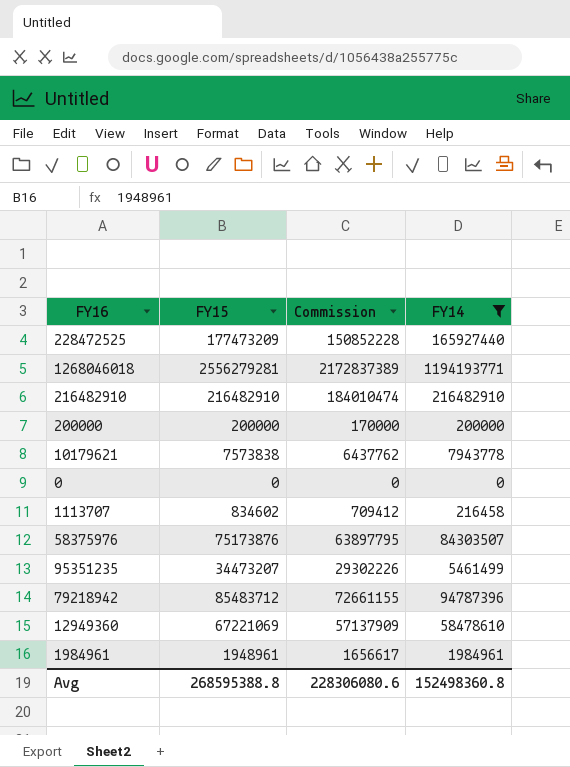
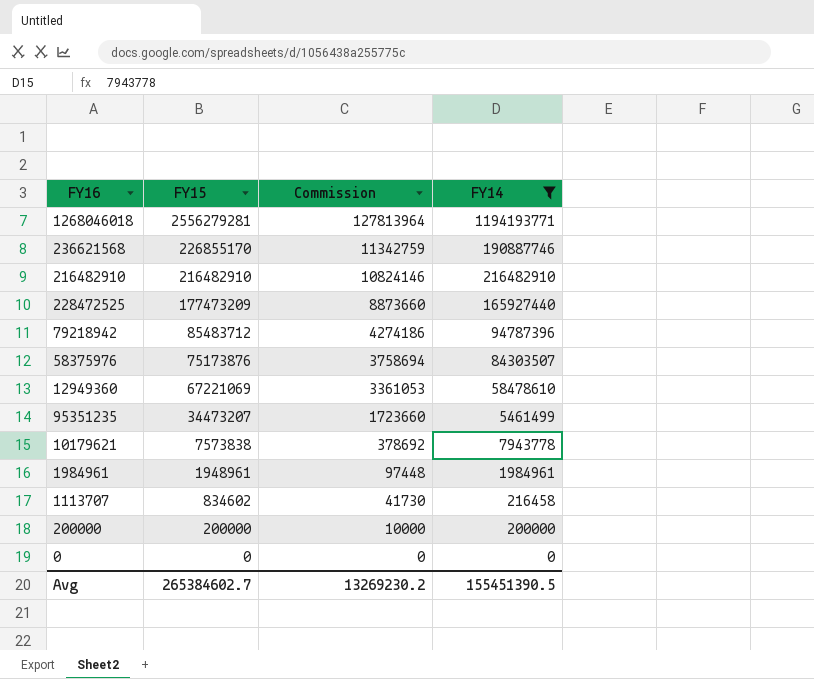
row order: none -> FY15 descending
column Commission | formula: [FY15] * 0.85 -> [FY15] * 0.05
row 236621568: none -> 226855170 | 11342759 | 190887746
Avg | FY15: 268595388.8 -> 265384602.7
Avg | Commission: 228306080.6 -> 13269230.2
Avg | FY14: 152498360.8 -> 155451390.5

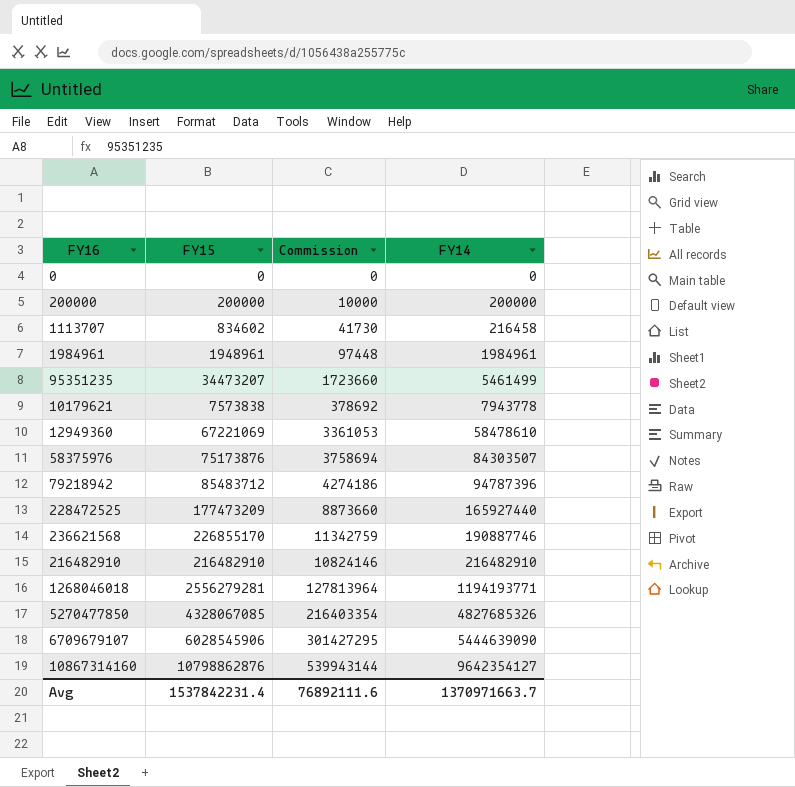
filter: FY14 <= 1194193771 -> none
row order: FY15 descending -> FY14 ascending
Avg | FY15: 265384602.7 -> 1537842231.4
Avg | Commission: 13269230.2 -> 76892111.6
Avg | FY14: 155451390.5 -> 1370971663.7

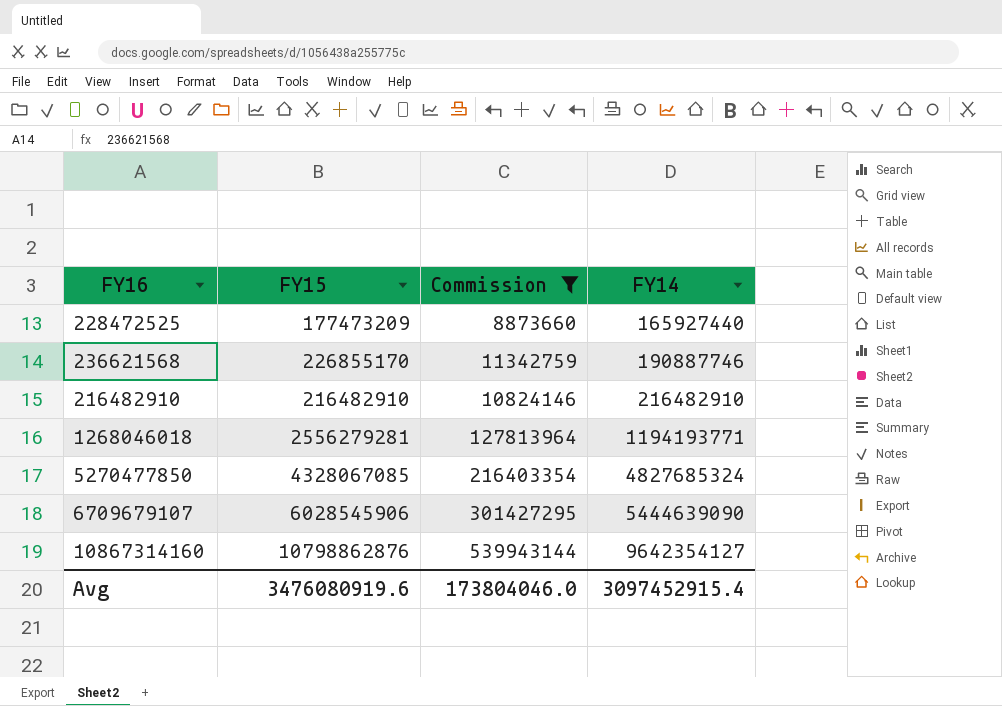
filter: none -> Commission >= 8873660
5270477850 | FY14: 4827685326 -> 4827685324
Avg | FY15: 1537842231.4 -> 3476080919.6
Avg | Commission: 76892111.6 -> 173804046.0
Avg | FY14: 1370971663.7 -> 3097452915.4

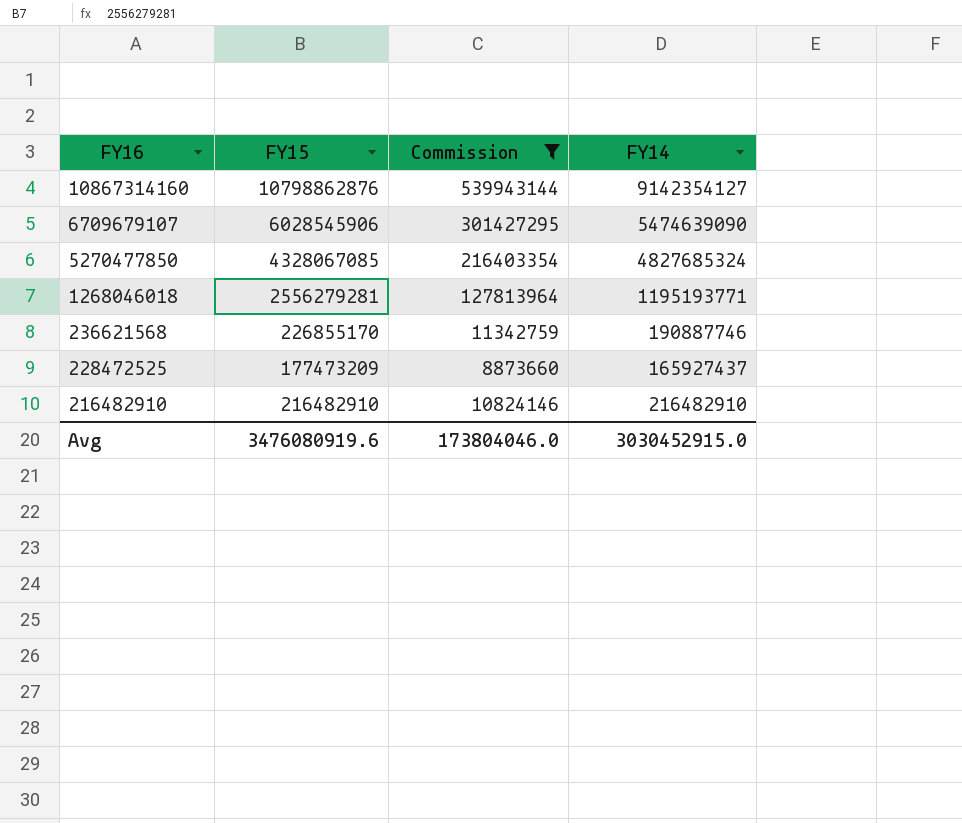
row order: FY14 ascending -> FY16 descending
10867314160 | FY14: 9642354127 -> 9142354127
6709679107 | FY14: 5444639090 -> 5474639090
1268046018 | FY14: 1194193771 -> 1195193771
228472525 | FY14: 165927440 -> 165927437
Avg | FY14: 3097452915.4 -> 3030452915.0

